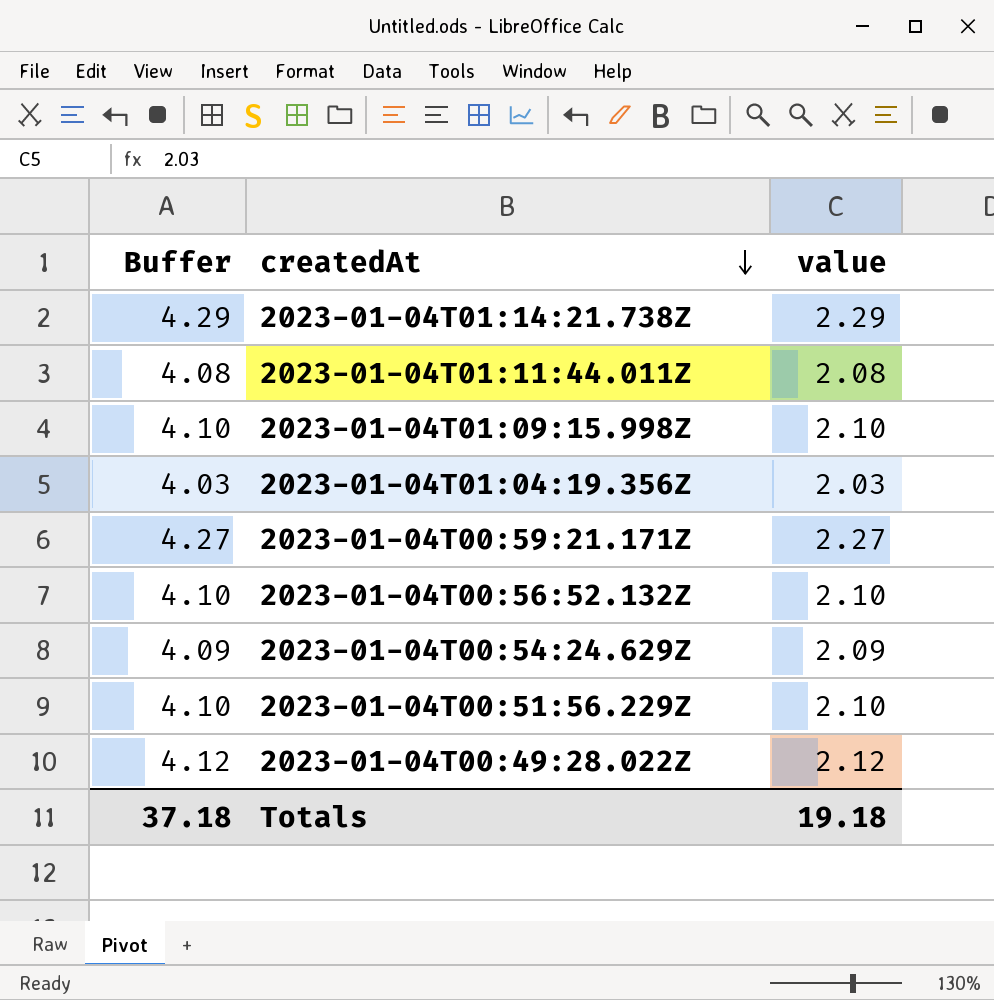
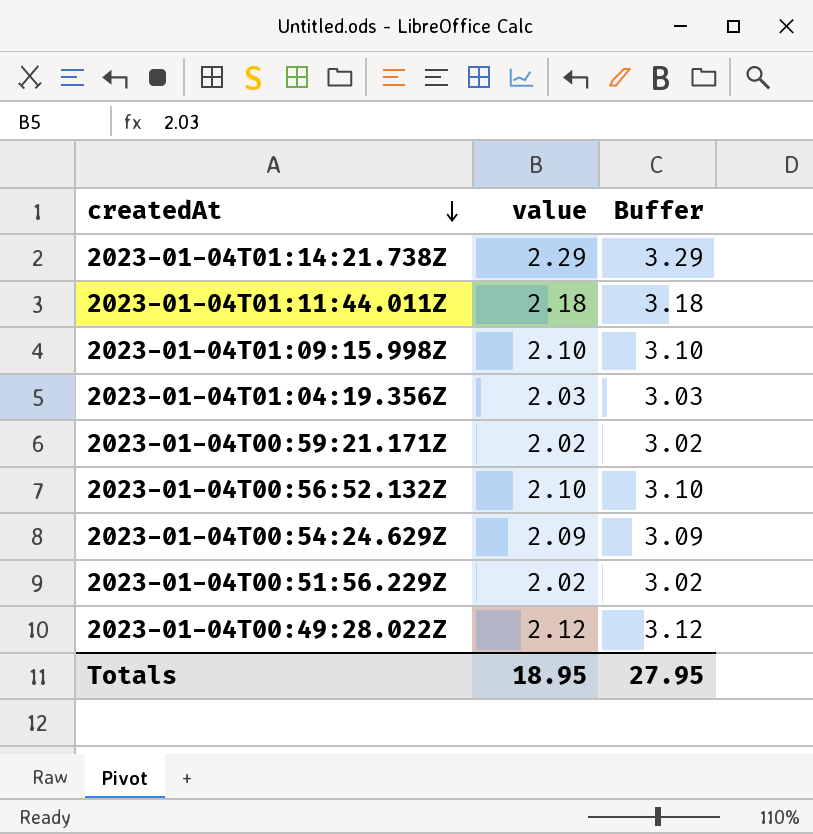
column Buffer | formula: [value] + 2 -> [value] + 1
column Buffer | position: 1 -> 3
2023-01-04T01:11:44.011Z | value: 2.08 -> 2.18
2023-01-04T00:59:21.171Z | value: 2.27 -> 2.02
2023-01-04T00:51:56.229Z | value: 2.10 -> 2.02
Totals | value: 19.18 -> 18.95
Totals | Buffer: 37.18 -> 27.95

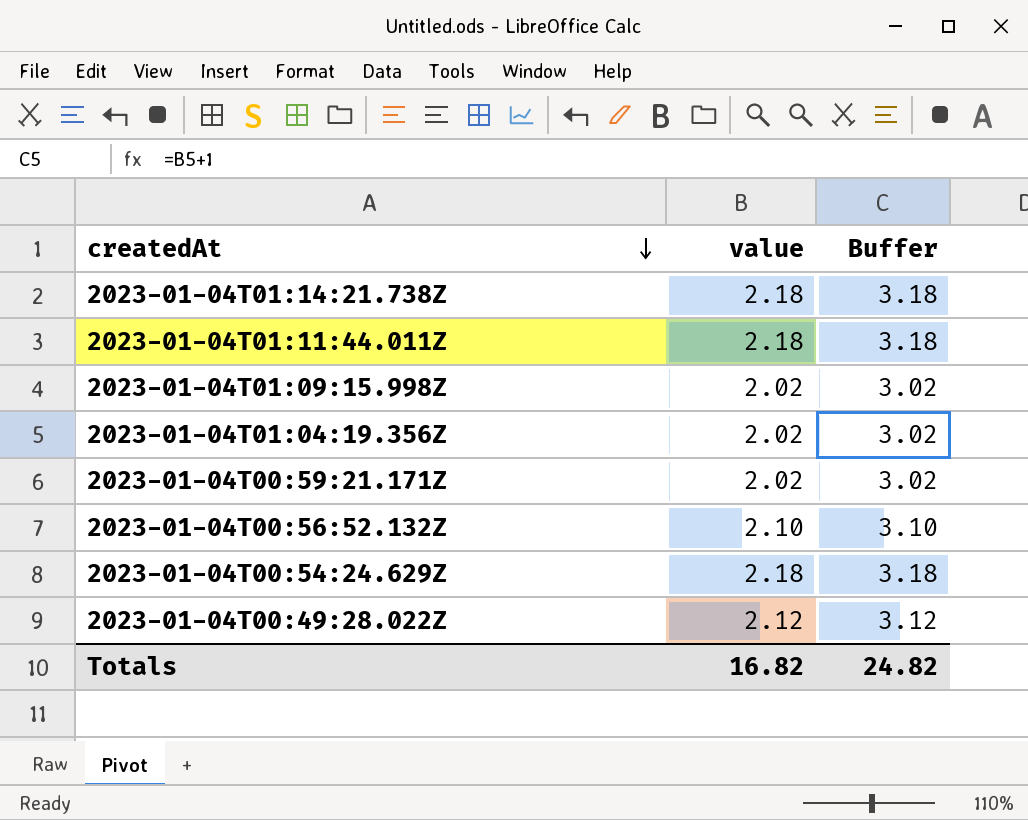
row 2023-01-04T00:51:56.229Z: 2.02 | 3.02 -> none
2023-01-04T01:14:21.738Z | value: 2.29 -> 2.18
2023-01-04T01:14:21.738Z | Buffer: 3.29 -> 3.18
2023-01-04T01:09:15.998Z | value: 2.10 -> 2.02
2023-01-04T01:09:15.998Z | Buffer: 3.10 -> 3.02
2023-01-04T01:04:19.356Z | value: 2.03 -> 2.02
2023-01-04T01:04:19.356Z | Buffer: 3.03 -> 3.02
2023-01-04T00:54:24.629Z | value: 2.09 -> 2.18
2023-01-04T00:54:24.629Z | Buffer: 3.09 -> 3.18
Totals | value: 18.95 -> 16.82
Totals | Buffer: 27.95 -> 24.82

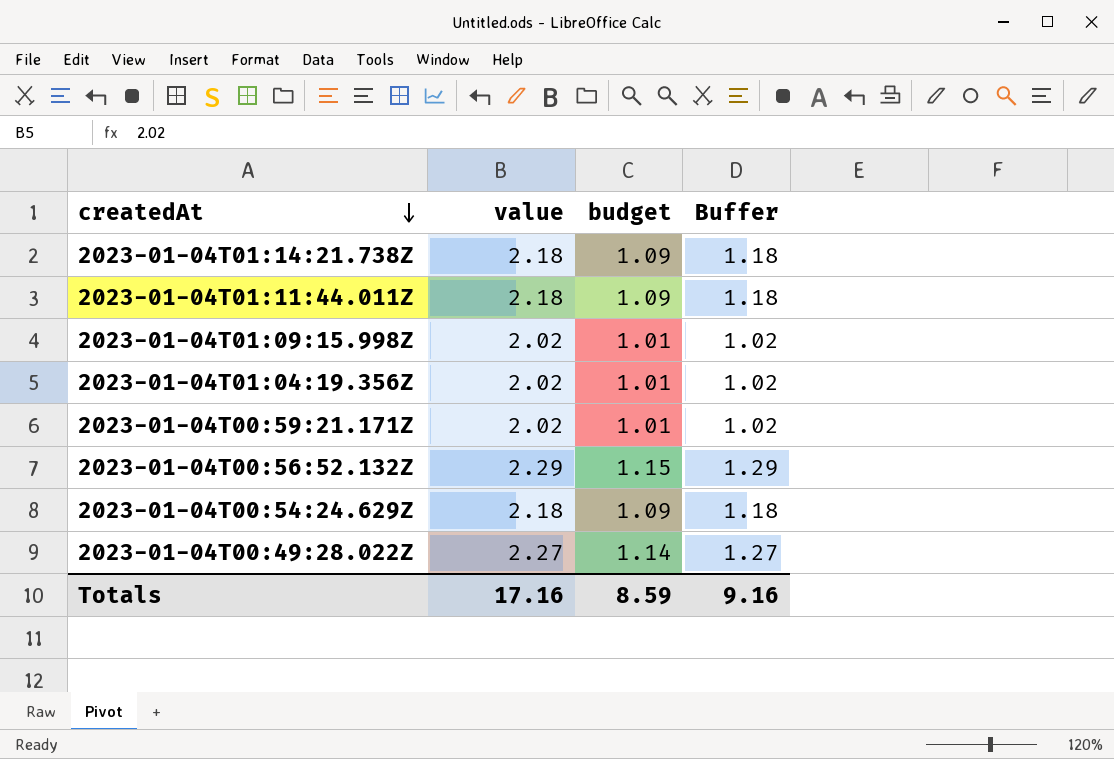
column budget | formula: none -> [value] * 0.5
column Buffer | formula: [value] + 1 -> [value] - 1
2023-01-04T00:56:52.132Z | value: 2.10 -> 2.29
2023-01-04T00:49:28.022Z | value: 2.12 -> 2.27
Totals | value: 16.82 -> 17.16
Totals | Buffer: 24.82 -> 9.16

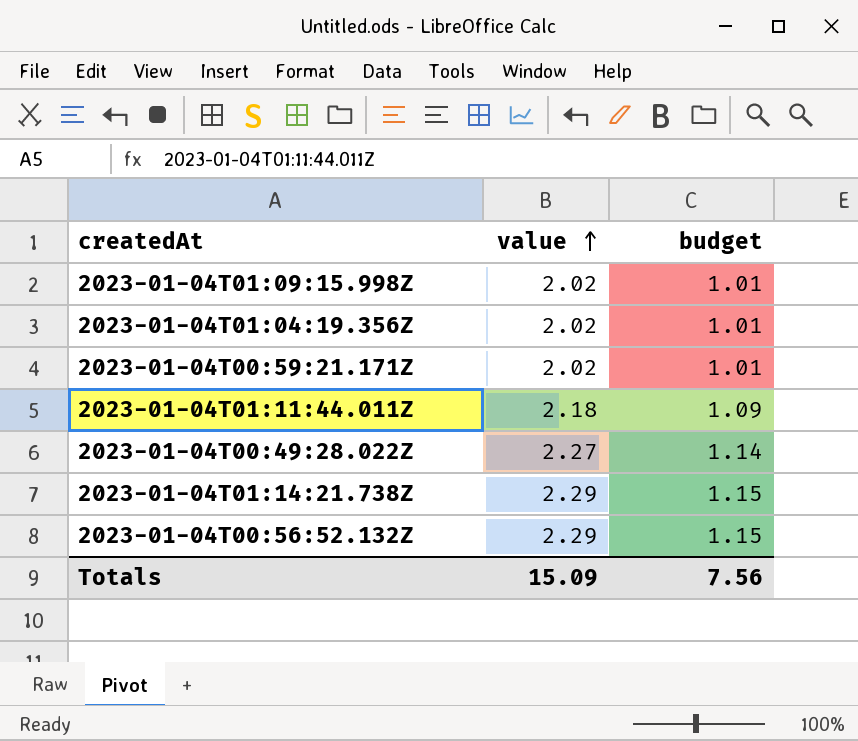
row order: createdAt descending -> value ascending
column Buffer | formula: [value] - 1 -> none
row 2023-01-04T00:54:24.629Z: 2.18 | 1.09 | 1.18 -> none
2023-01-04T01:14:21.738Z | value: 2.18 -> 2.29
2023-01-04T01:14:21.738Z | budget: 1.09 -> 1.15
Totals | value: 17.16 -> 15.09
Totals | budget: 8.59 -> 7.56

